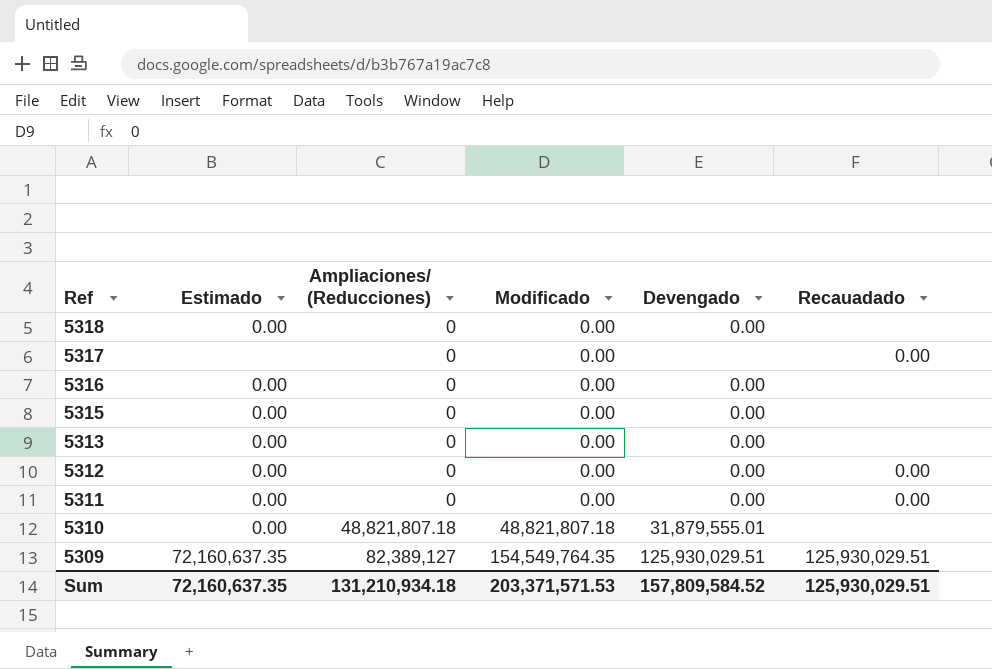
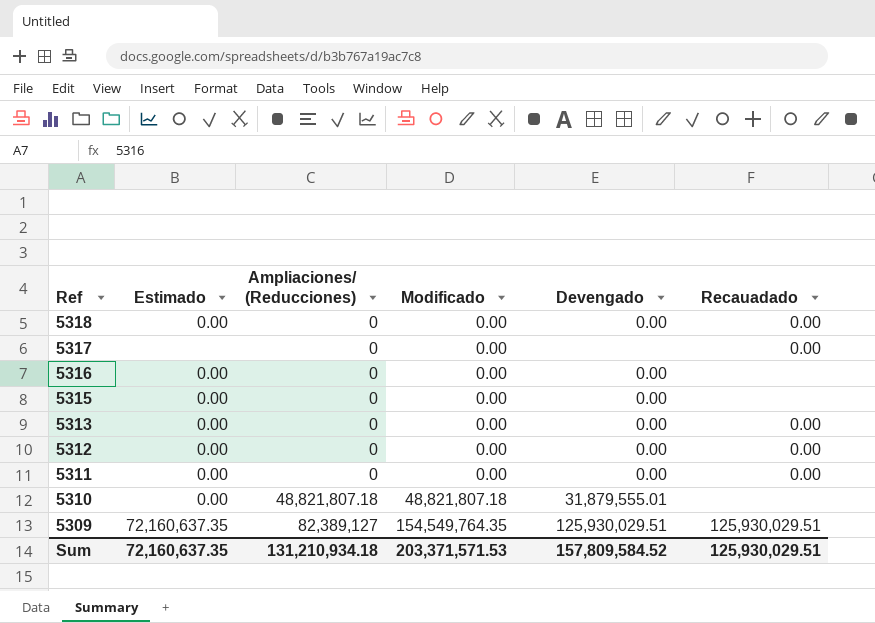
5318 | Recauadado: none -> 0.00
5313 | Recauadado: none -> 0.00

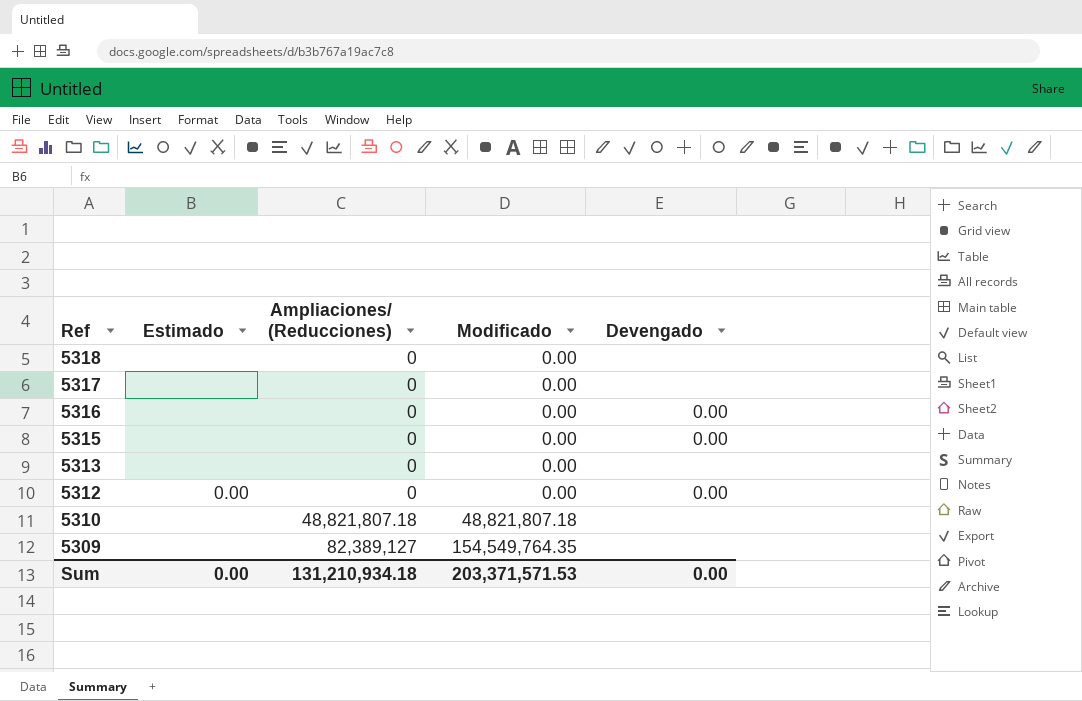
column Recauadado | position: 6 -> none
row 5311: 0.00 | 0 | 0.00 | 0.00 | 0.00 -> none
5318 | Estimado: 0.00 -> none
5318 | Devengado: 0.00 -> none
5316 | Estimado: 0.00 -> none
5315 | Estimado: 0.00 -> none
5313 | Estimado: 0.00 -> none
5313 | Devengado: 0.00 -> none
5310 | Estimado: 0.00 -> none
5310 | Devengado: 31,879,555.01 -> none
5309 | Estimado: 72,160,637.35 -> none
5309 | Devengado: 125,930,029.51 -> none
Sum | Estimado: 72,160,637.35 -> 0.00
Sum | Devengado: 157,809,584.52 -> 0.00

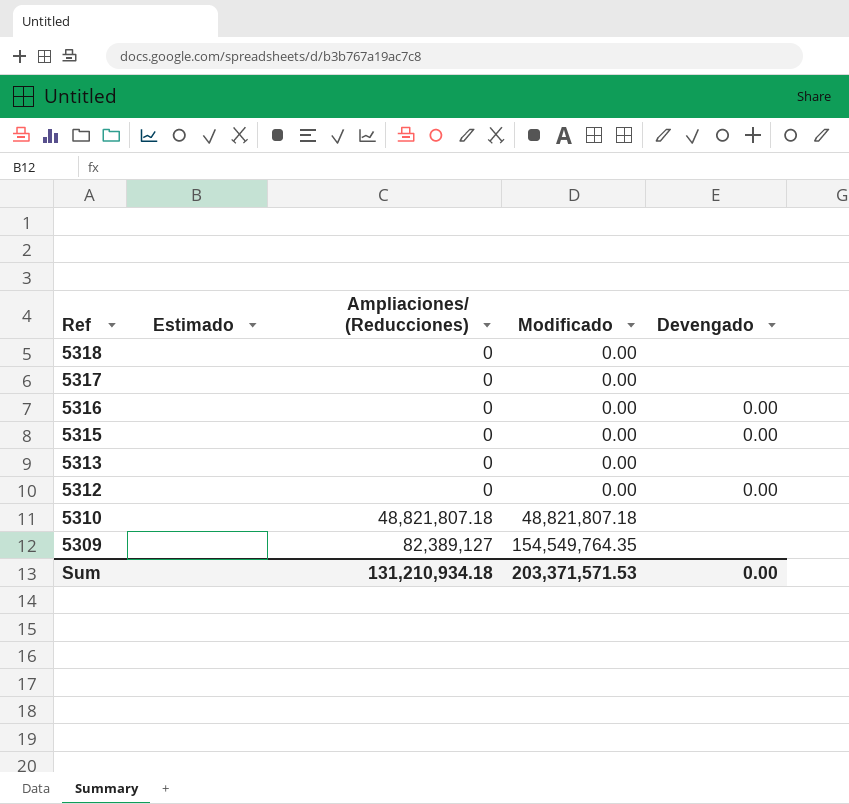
5312 | Estimado: 0.00 -> none
Sum | Estimado: 0.00 -> none

